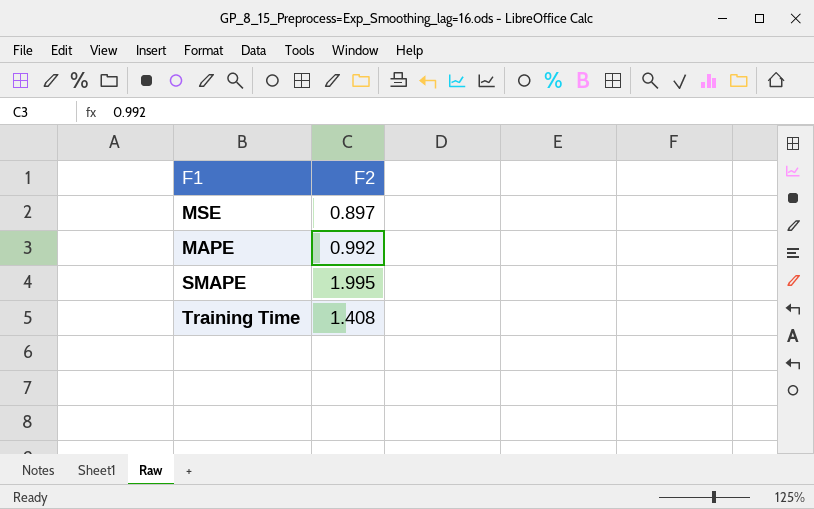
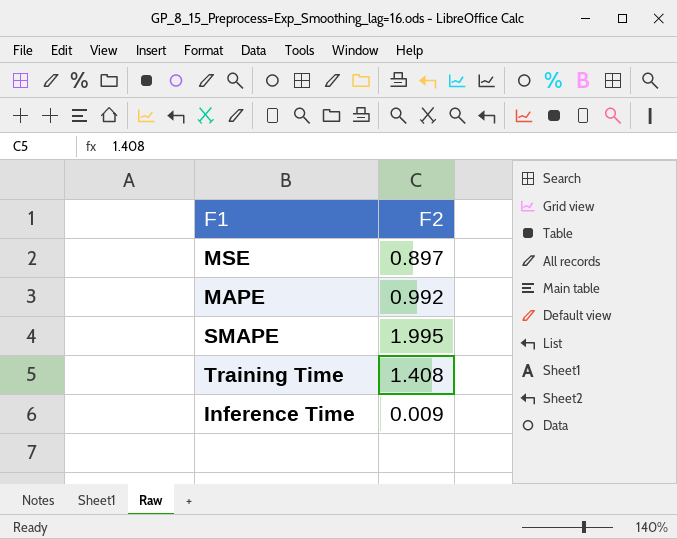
row Inference Time: none -> 0.009

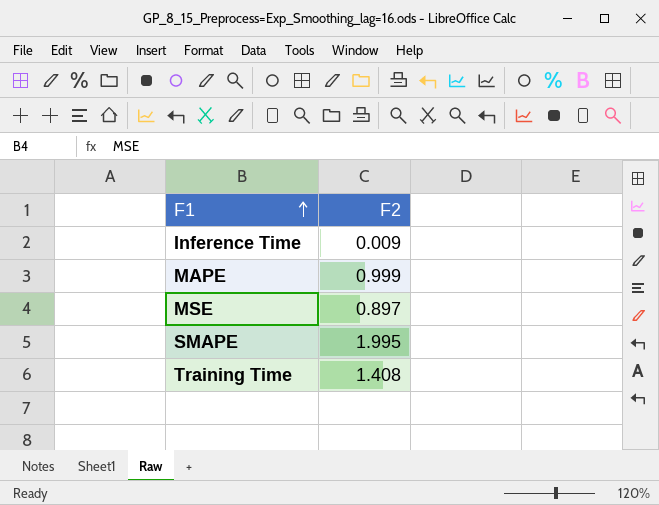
row order: none -> F1 ascending
MAPE | F2: 0.992 -> 0.999

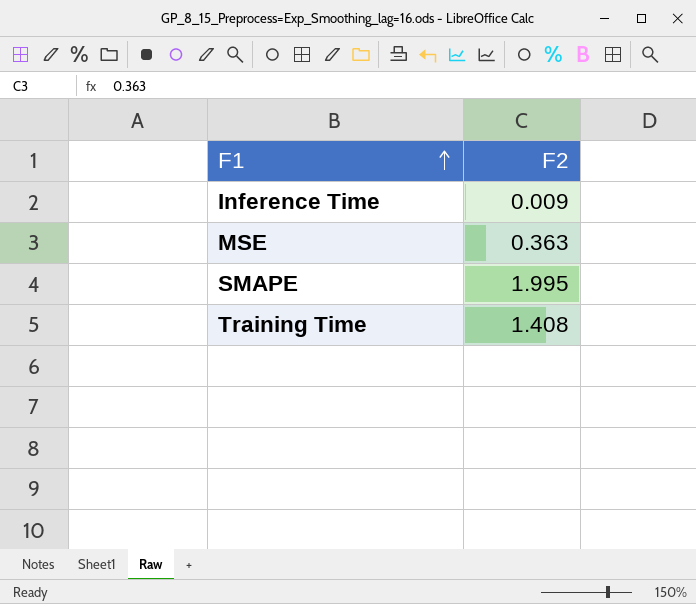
row MAPE: 0.999 -> none
MSE | F2: 0.897 -> 0.363

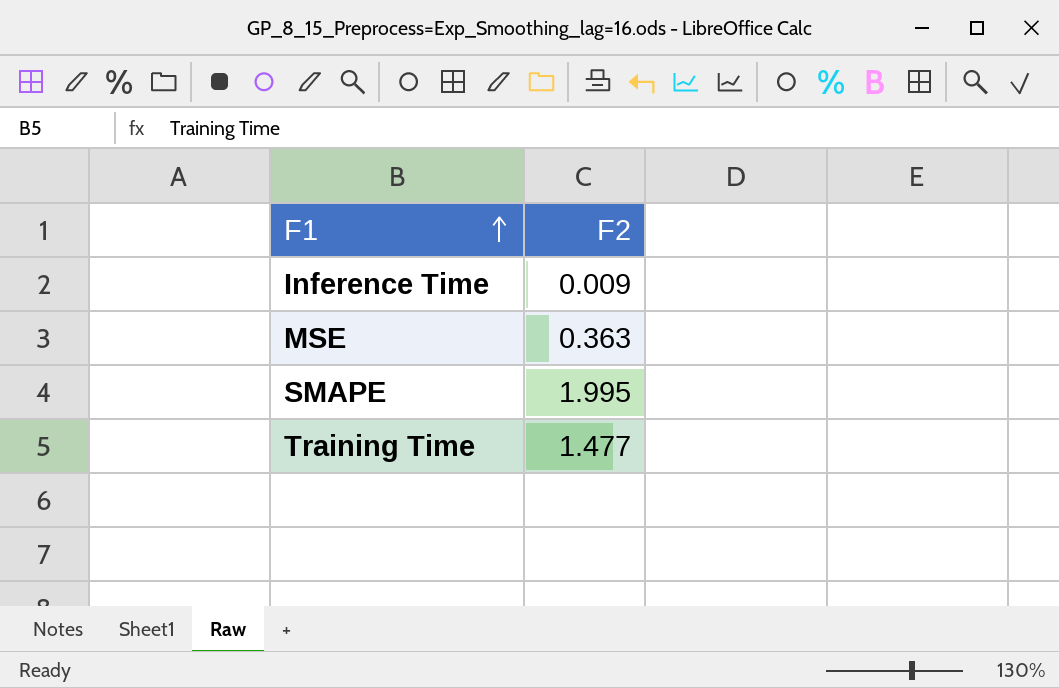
Training Time | F2: 1.408 -> 1.477

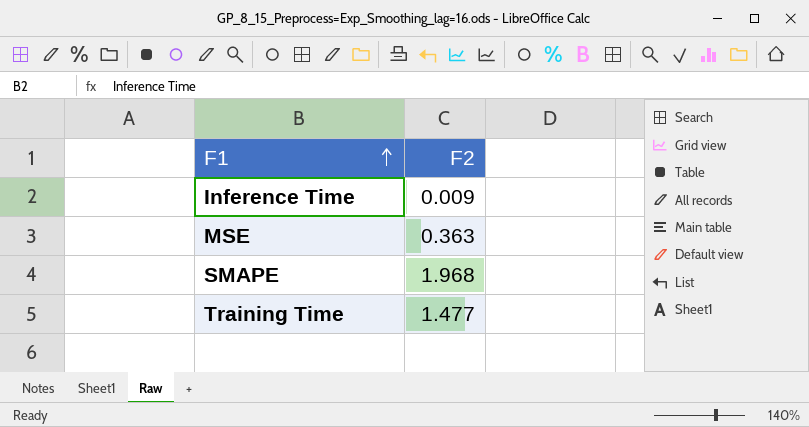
SMAPE | F2: 1.995 -> 1.968

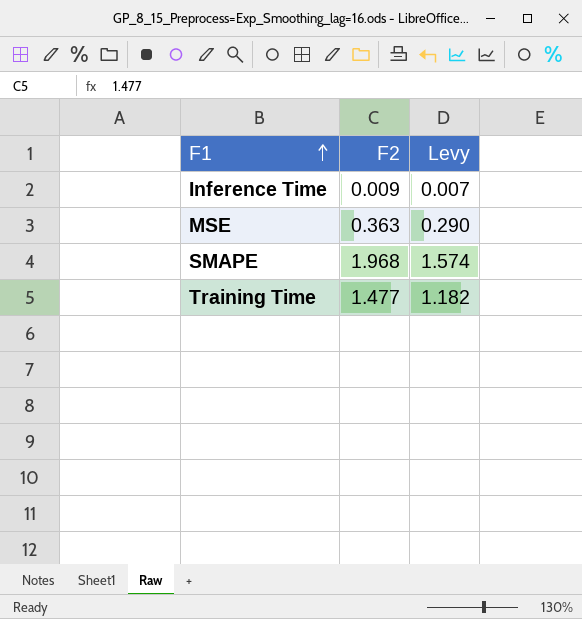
column Levy | formula: none -> [F2] * 0.8

